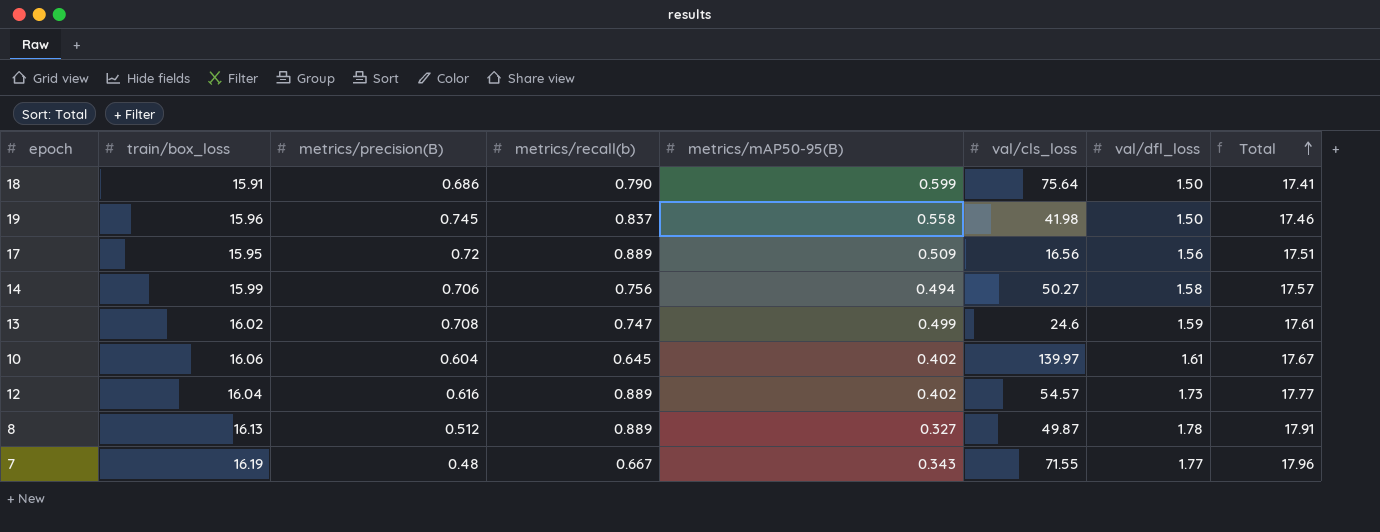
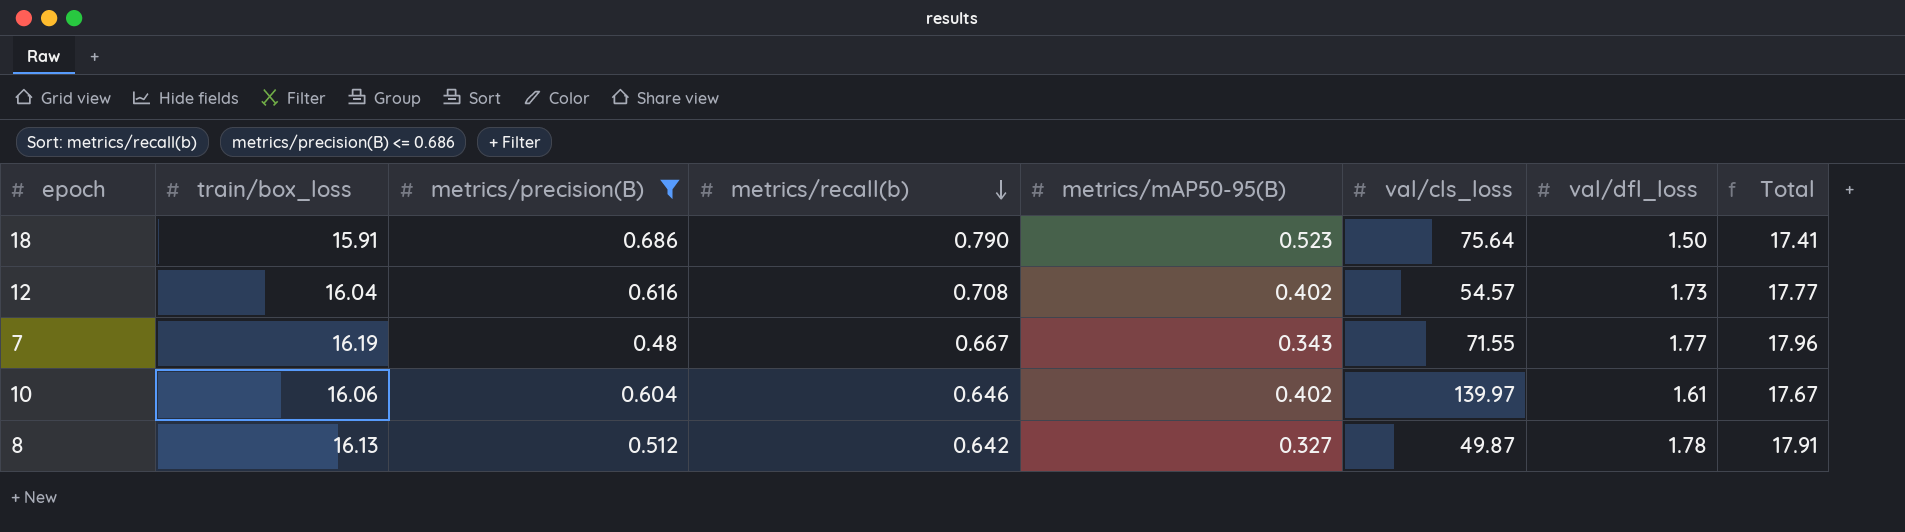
filter: none -> metrics/precision(B) <= 0.686
row order: Total ascending -> metrics/recall(b) descending
18 | metrics/mAP50-95(B): 0.599 -> 0.523
12 | metrics/recall(b): 0.889 -> 0.708
10 | metrics/recall(b): 0.645 -> 0.646
8 | metrics/recall(b): 0.889 -> 0.642

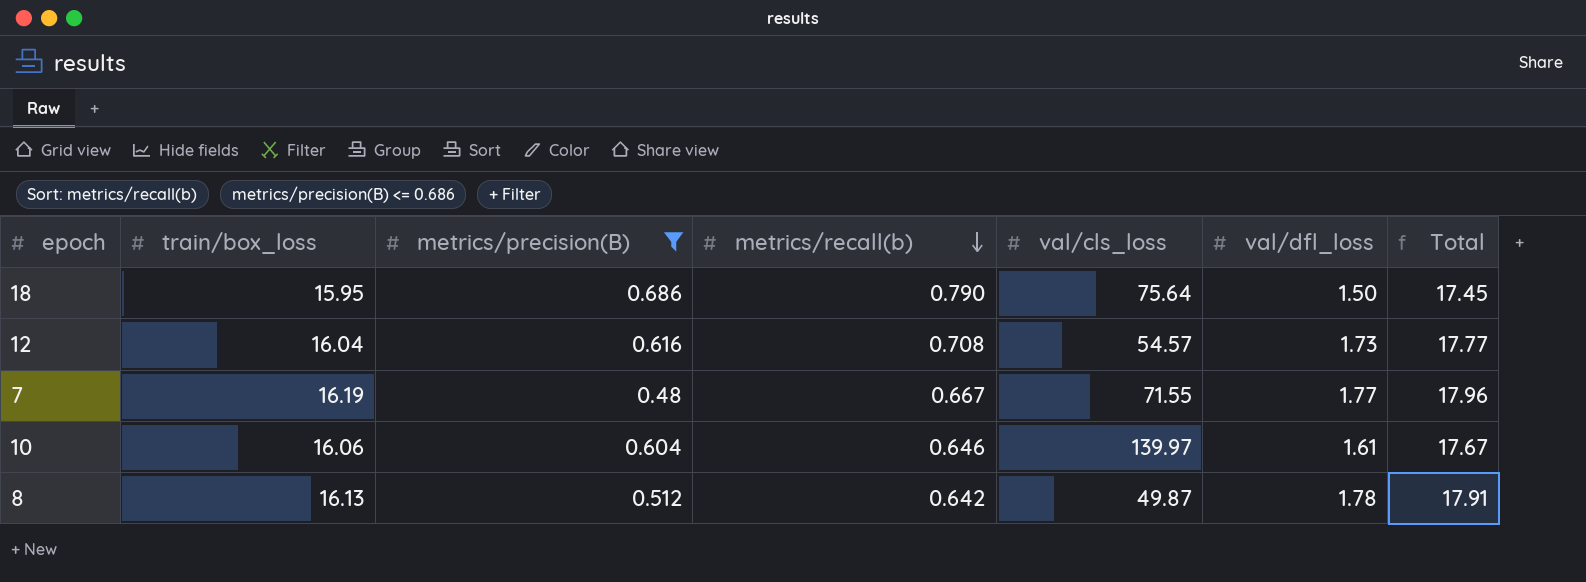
column metrics/mAP50-95(B) | position: 5 -> none
18 | train/box_loss: 15.91 -> 15.95
18 | Total: 17.41 -> 17.45

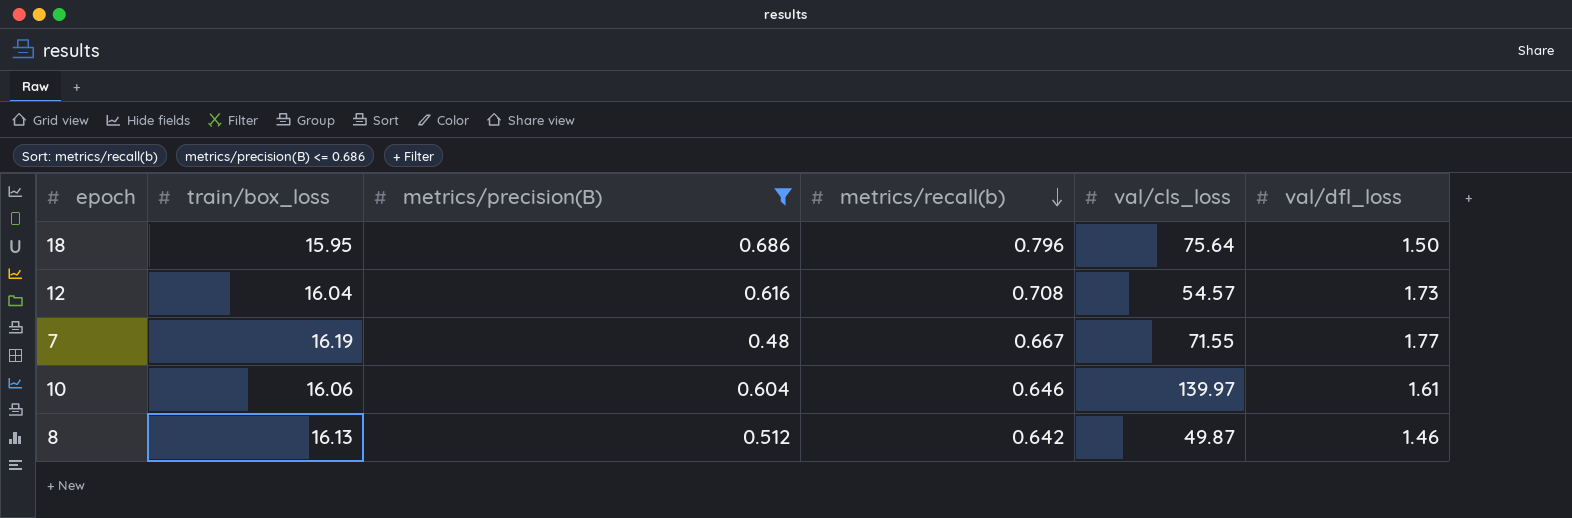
column Total | formula: [train/box_loss] + [val/dfl_loss] -> none
18 | metrics/recall(b): 0.790 -> 0.796
8 | val/dfl_loss: 1.78 -> 1.46

